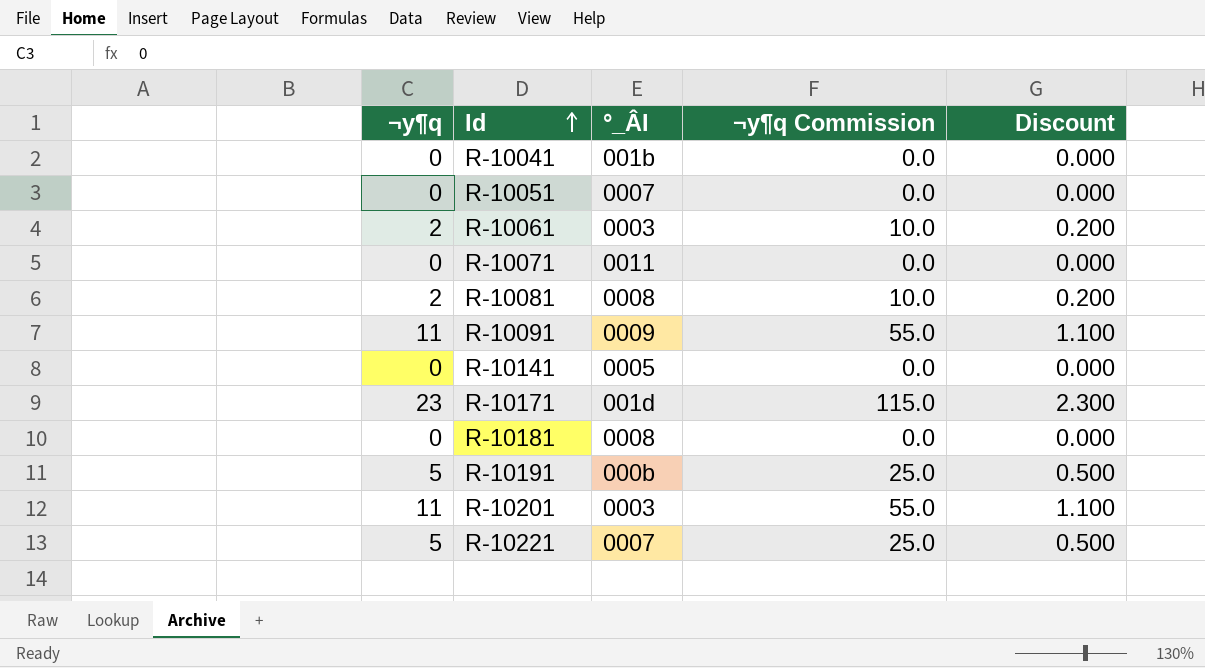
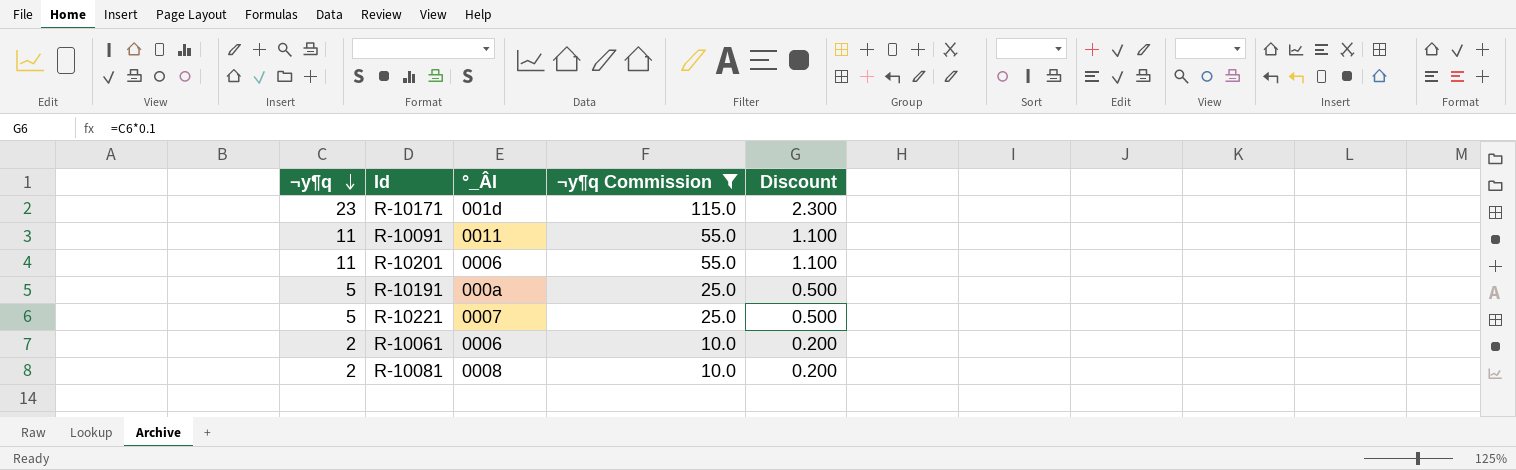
filter: none -> ¬y¶q Commission != 0.0
row order: Id ascending -> ¬y¶q descending
R-10091 | °_ÂI: 0009 -> 0011
R-10201 | °_ÂI: 0003 -> 0006
R-10191 | °_ÂI: 000b -> 000a
R-10061 | °_ÂI: 0003 -> 0006

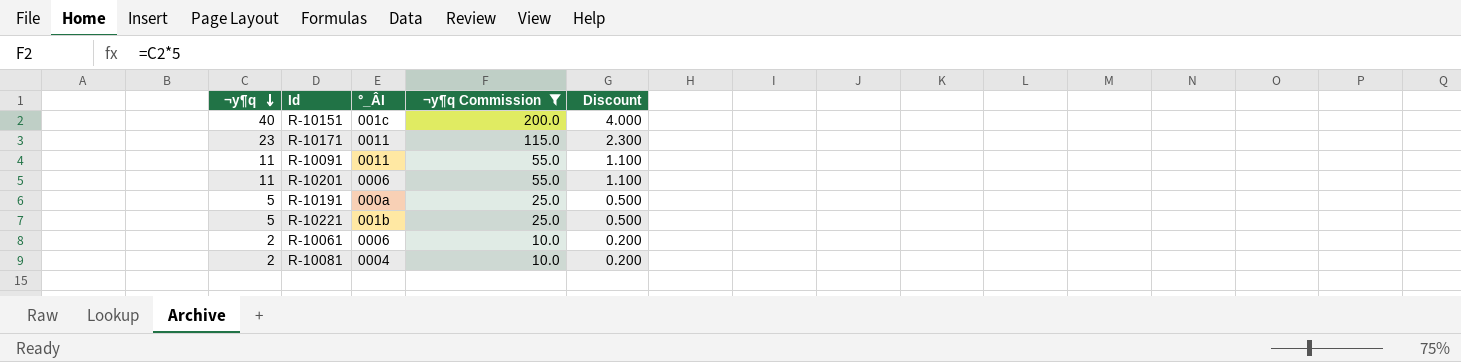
row R-10151: none -> 40 | 001c | 200.0 | 4.000
R-10171 | °_ÂI: 001d -> 0011
R-10221 | °_ÂI: 0007 -> 001b
R-10081 | °_ÂI: 0008 -> 0004

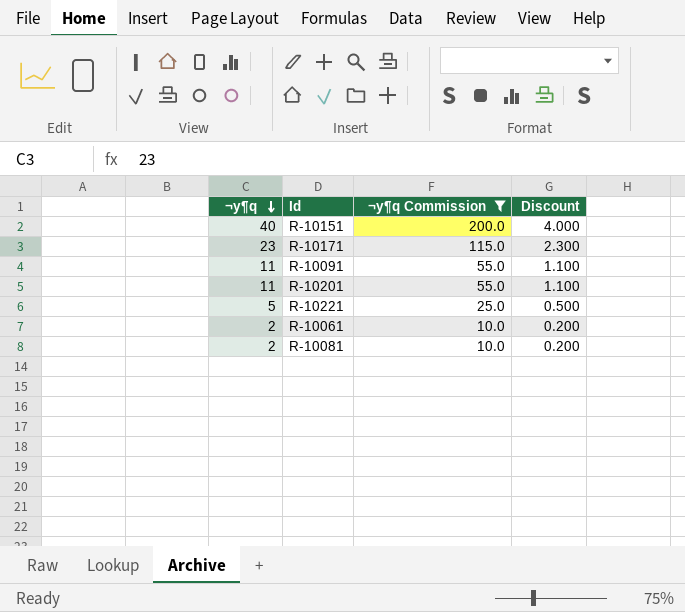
column °_ÂI | position: 3 -> none
row R-10191: 5 | 000a | 25.0 | 0.500 -> none

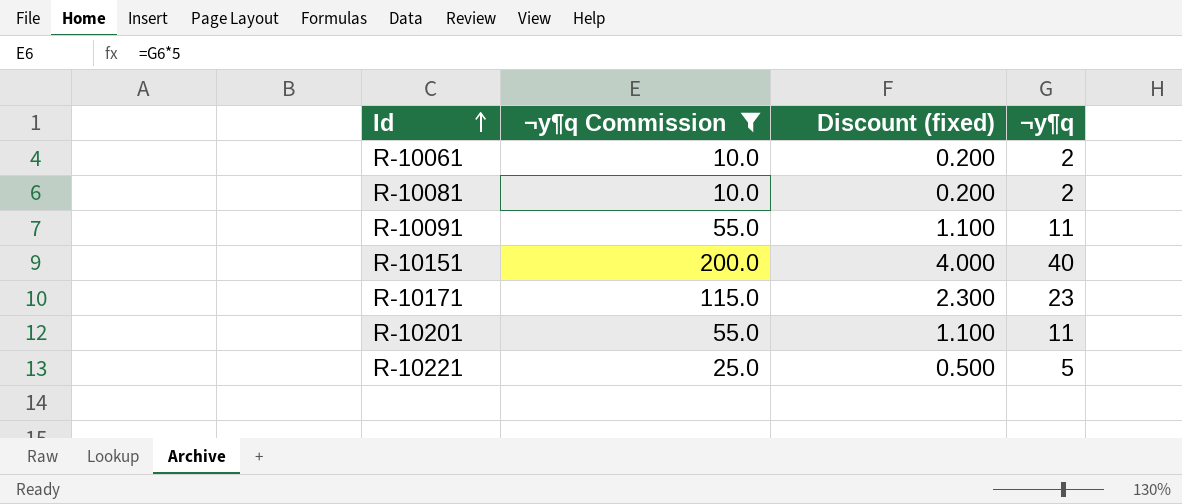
row order: ¬y¶q descending -> Id ascending
column name: Discount -> Discount (fixed)
column ¬y¶q | position: 1 -> 4

